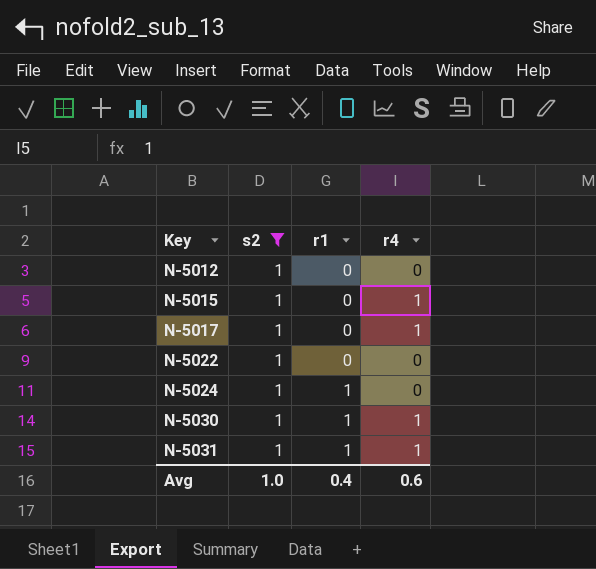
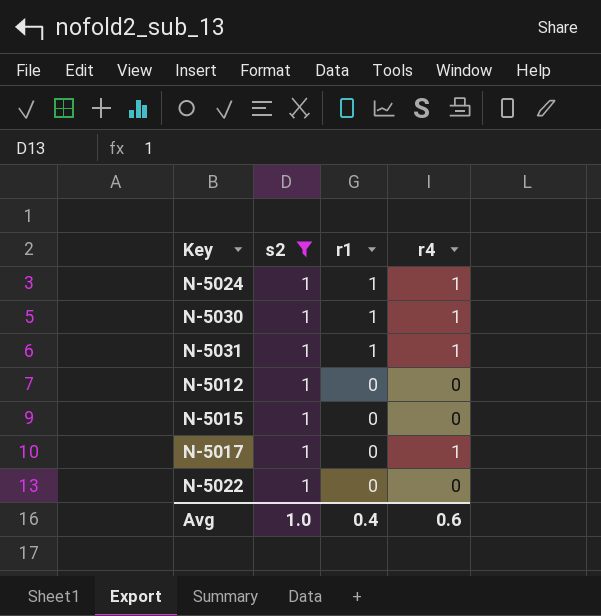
row order: Key ascending -> r1 descending
N-5024 | r4: 0 -> 1
N-5015 | r4: 1 -> 0

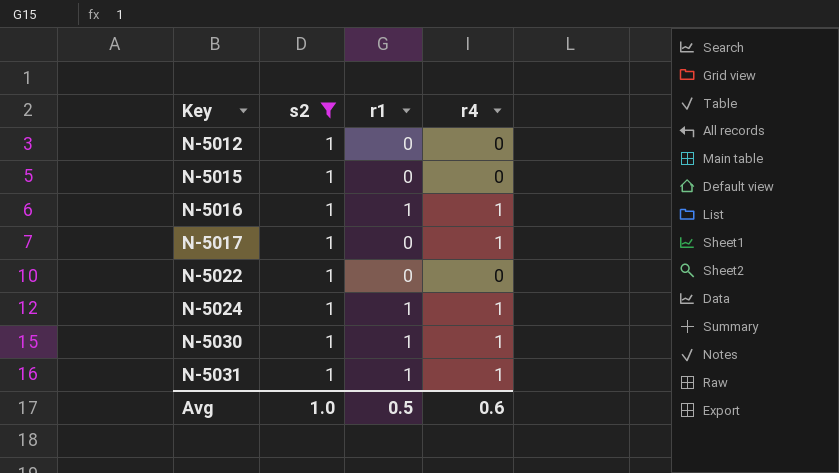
row order: r1 descending -> Key ascending
row N-5016: none -> 1 | 1 | 1
Avg | r1: 0.4 -> 0.5

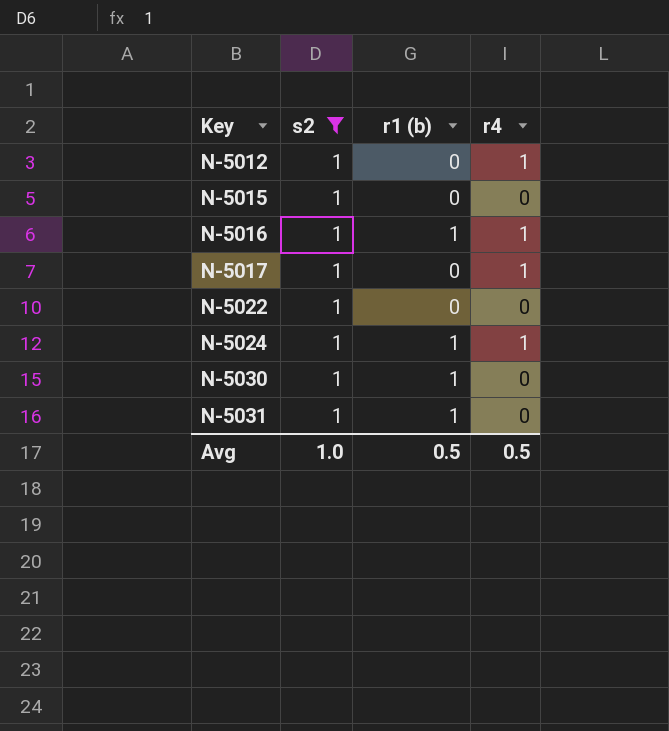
column name: r1 -> r1 (b)
N-5012 | r4: 0 -> 1
N-5030 | r4: 1 -> 0
N-5031 | r4: 1 -> 0
Avg | r4: 0.6 -> 0.5

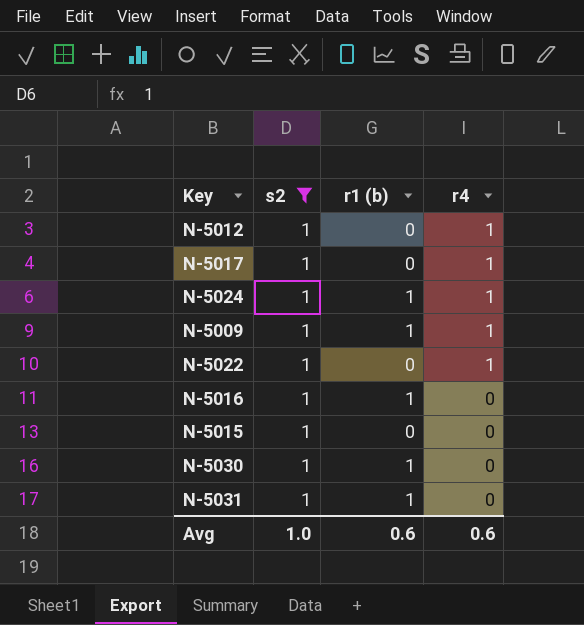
row order: Key ascending -> r4 descending
row N-5009: none -> 1 | 1 | 1
N-5022 | r4: 0 -> 1
N-5016 | r4: 1 -> 0
Avg | r1 (b): 0.5 -> 0.6
Avg | r4: 0.5 -> 0.6

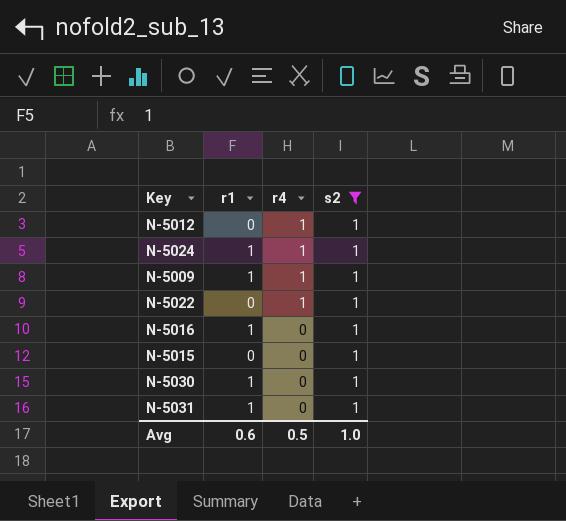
column name: r1 (b) -> r1
column s2 | position: 2 -> 4
row N-5017: 1 | 0 | 1 -> none
Avg | r4: 0.6 -> 0.5

